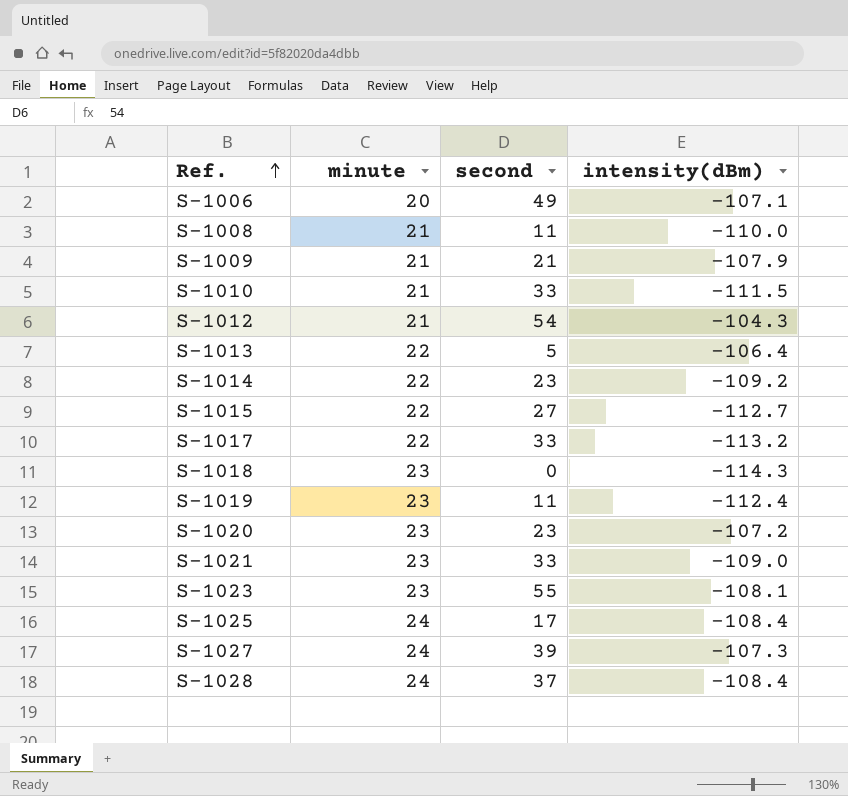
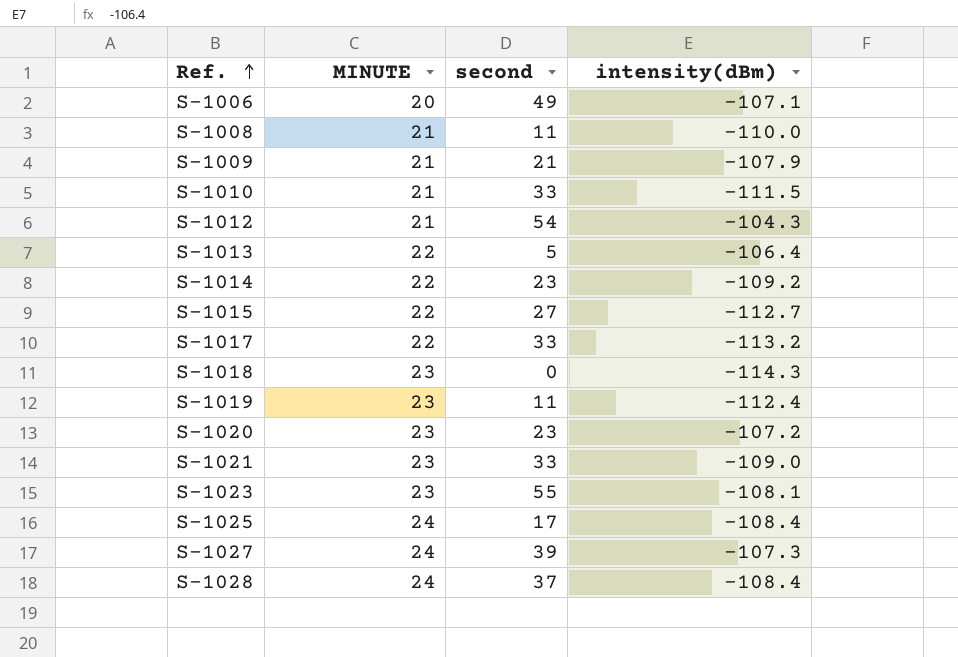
column name: minute -> MINUTE

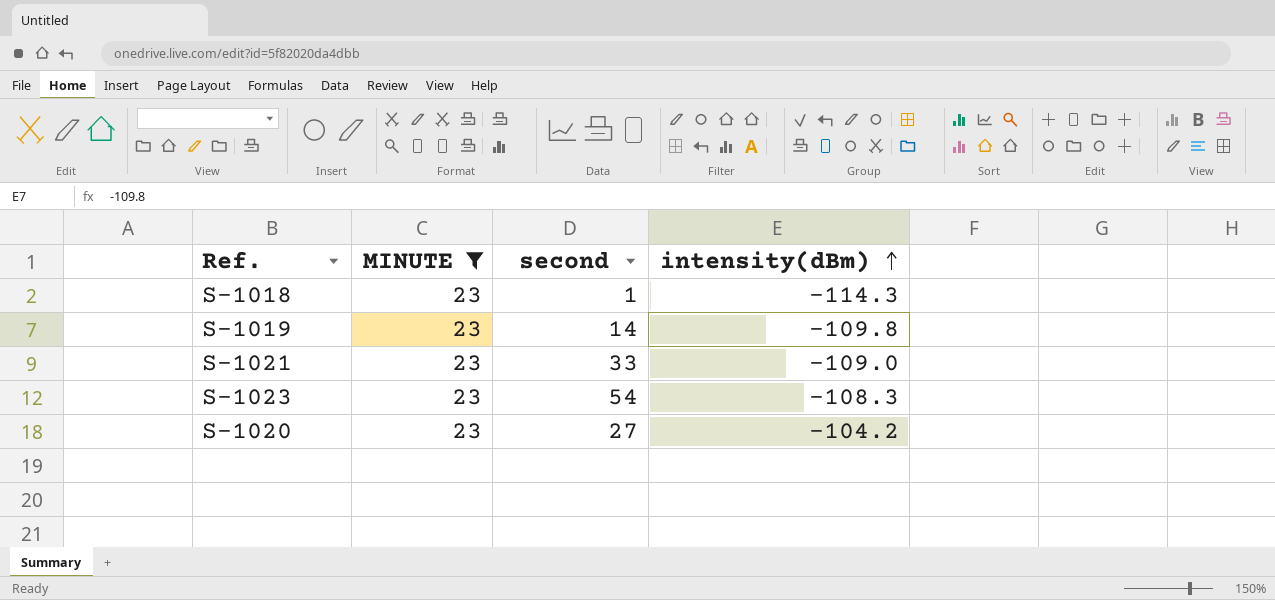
filter: none -> MINUTE = 23
row order: Ref. ascending -> intensity(dBm) ascending
S-1018 | second: 0 -> 1
S-1019 | second: 11 -> 14
S-1019 | intensity(dBm): -112.4 -> -109.8
S-1023 | second: 55 -> 54
S-1023 | intensity(dBm): -108.1 -> -108.3
S-1020 | second: 23 -> 27
S-1020 | intensity(dBm): -107.2 -> -104.2

